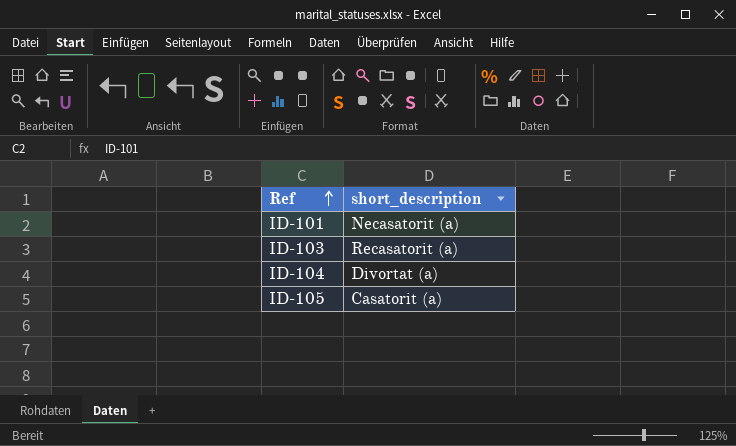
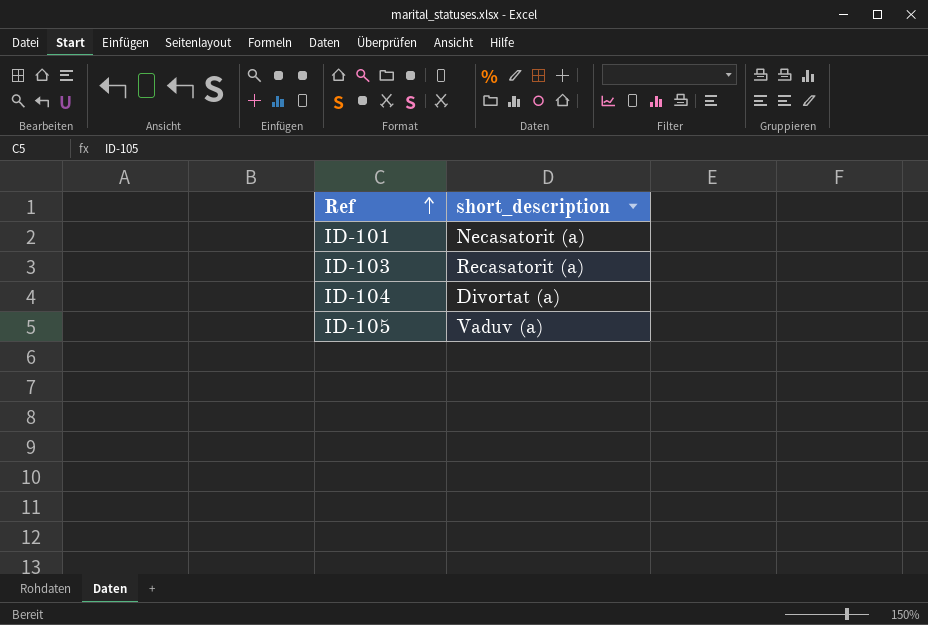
ID-105 | short_description: Casatorit (a) -> Vaduv (a)

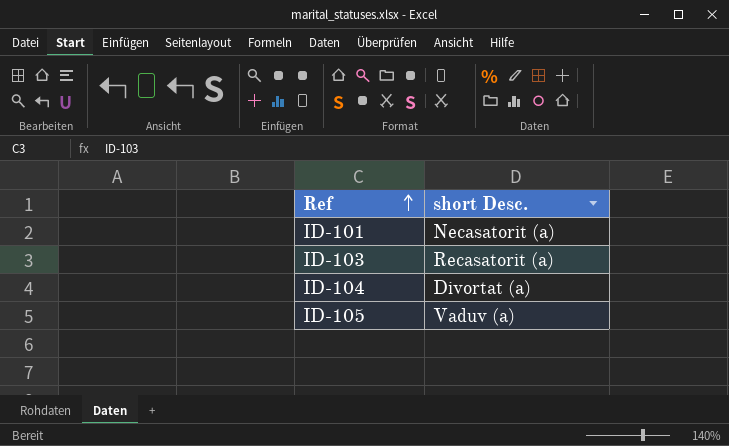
column name: short_description -> short Desc.

